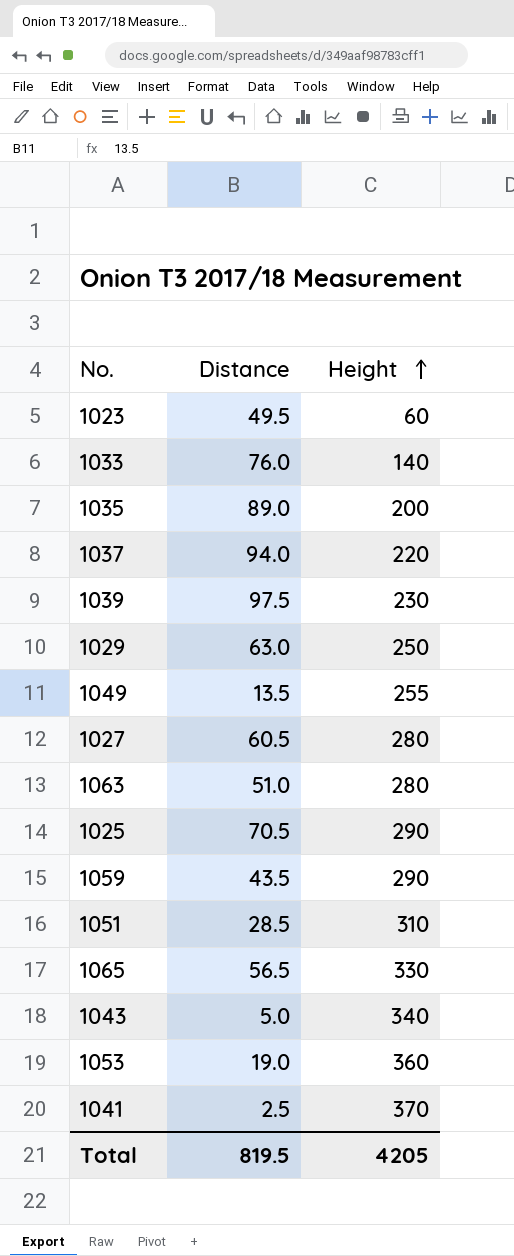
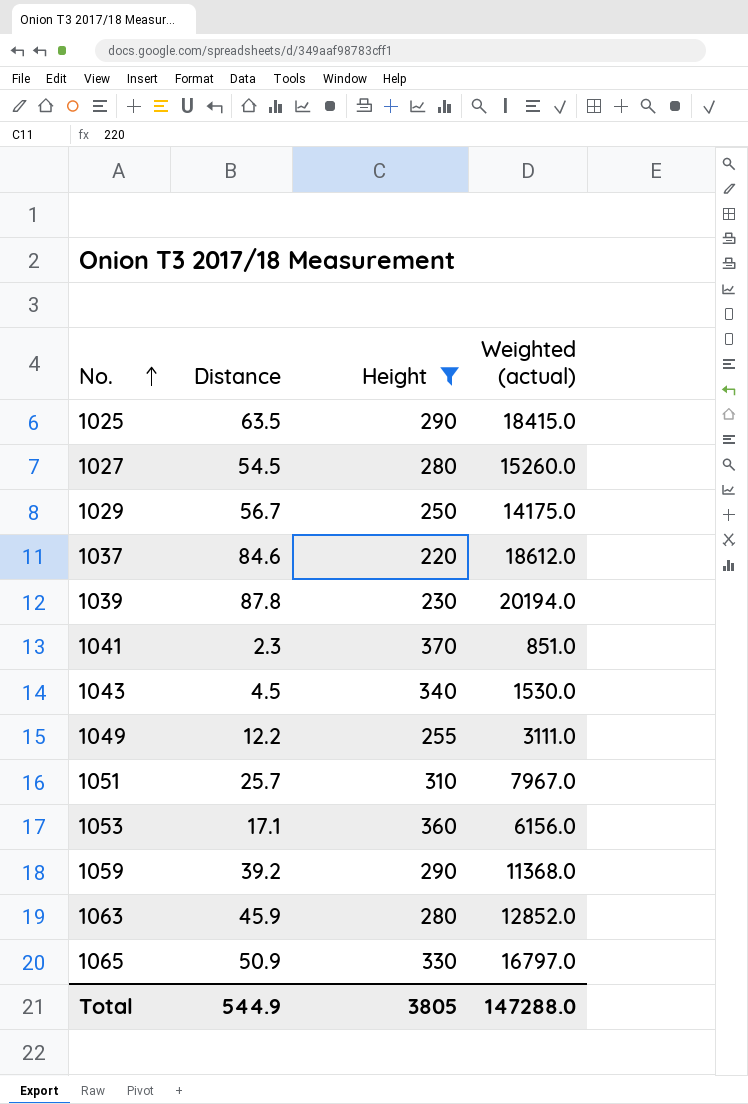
filter: none -> Height >= 220
row order: Height ascending -> No. ascending
column Weighted (actual) | formula: none -> [Distance] * [Height]
1025 | Distance: 70.5 -> 63.5
1027 | Distance: 60.5 -> 54.5
1029 | Distance: 63.0 -> 56.7
1037 | Distance: 94.0 -> 84.6
1039 | Distance: 97.5 -> 87.8
1041 | Distance: 2.5 -> 2.3
1043 | Distance: 5.0 -> 4.5
1049 | Distance: 13.5 -> 12.2
1051 | Distance: 28.5 -> 25.7
1053 | Distance: 19.0 -> 17.1
1059 | Distance: 43.5 -> 39.2
1063 | Distance: 51.0 -> 45.9
1065 | Distance: 56.5 -> 50.9
Total | Distance: 819.5 -> 544.9
Total | Height: 4205 -> 3805

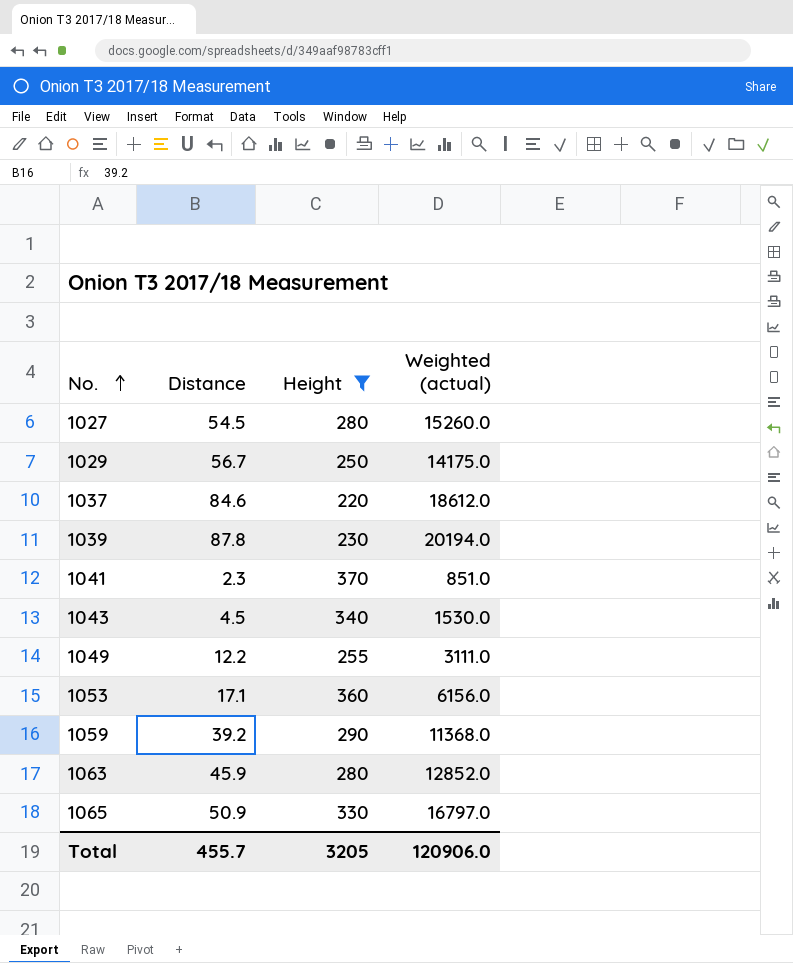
row 1025: 63.5 | 290 | 18415.0 -> none
row 1051: 25.7 | 310 | 7967.0 -> none
Total | Distance: 544.9 -> 455.7
Total | Height: 3805 -> 3205
Total | Weighted (actual): 147288.0 -> 120906.0

